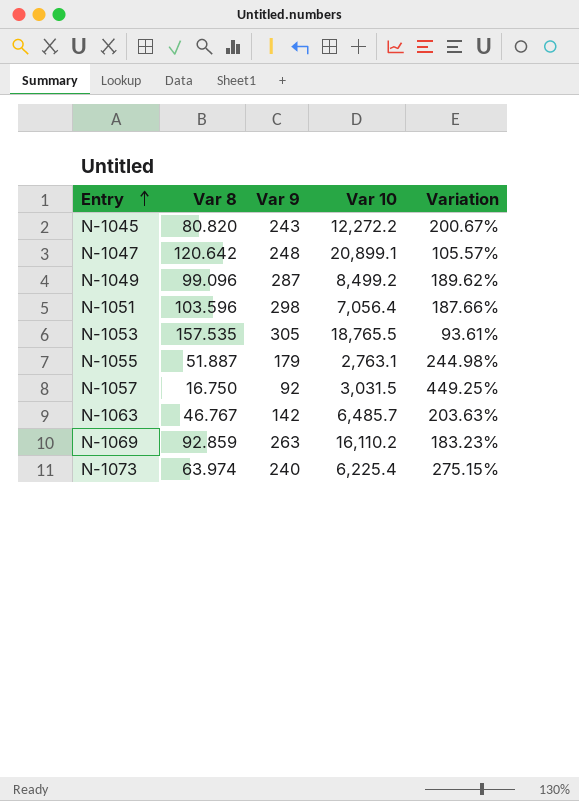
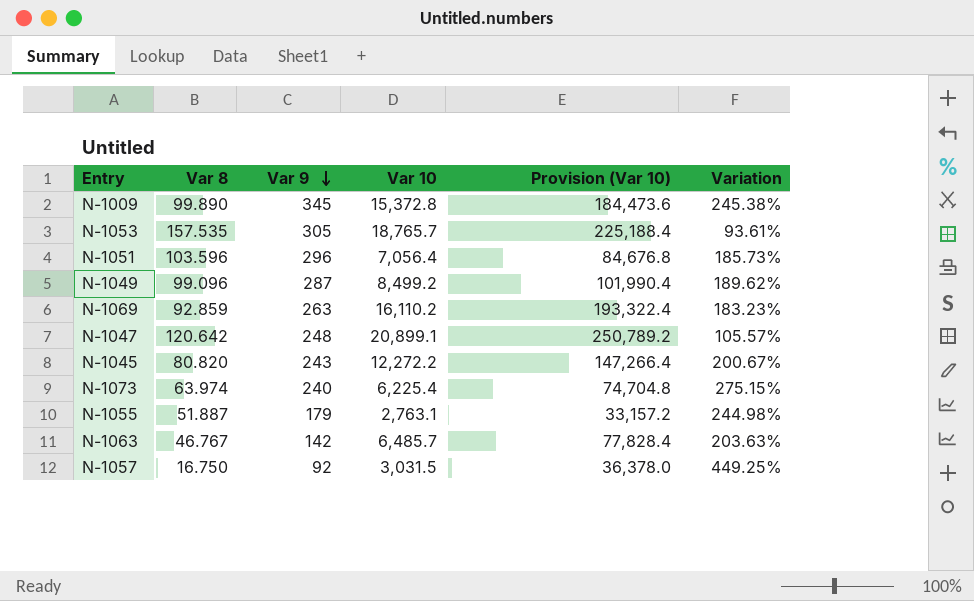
row order: Entry ascending -> Var 9 descending
column Provision (Var 10) | formula: none -> [Var 10] * 12
row N-1009: none -> 99.890 | 345 | 15,372.8 | 184,473.6 | 245.38%
N-1053 | Var 10: 18,765.5 -> 18,765.7
N-1051 | Var 9: 298 -> 296
N-1051 | Variation: 187.66% -> 185.73%

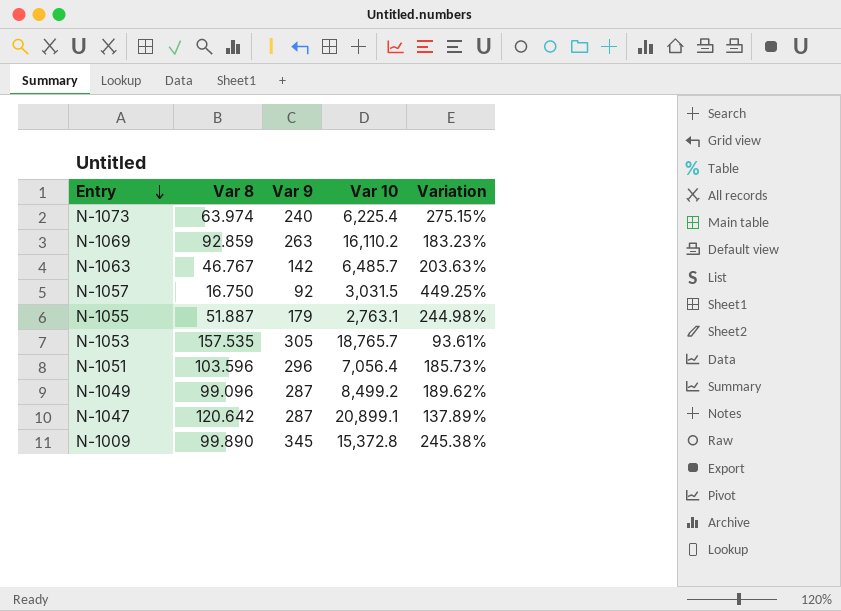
row order: Var 9 descending -> Entry descending
column Provision (Var 10) | formula: [Var 10] * 12 -> none
row N-1045: 80.820 | 243 | 12,272.2 | 147,266.4 | 200.67% -> none
N-1047 | Var 9: 248 -> 287
N-1047 | Variation: 105.57% -> 137.89%

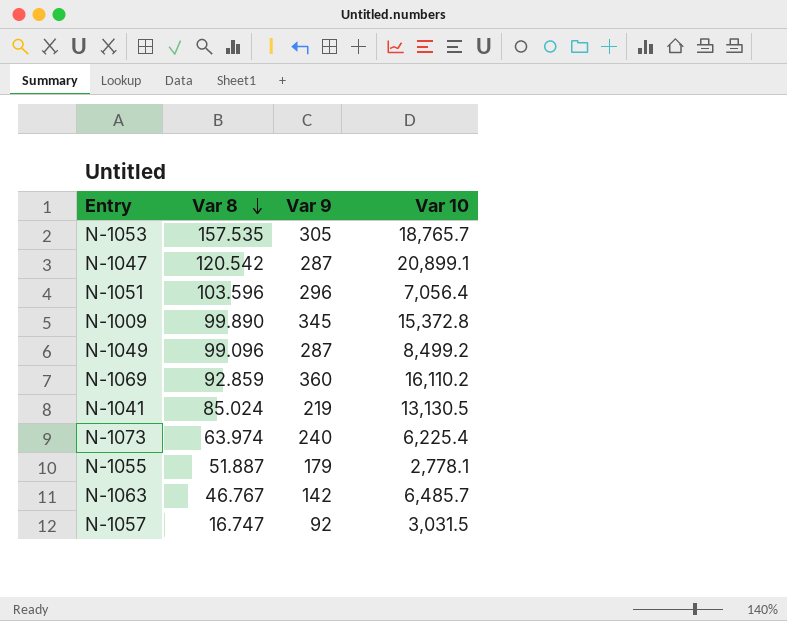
row order: Entry descending -> Var 8 descending
column Variation | formula: ([Var 9] - [Var 8]) / [Var 8] -> none
N-1047 | Var 8: 120.642 -> 120.542
N-1069 | Var 9: 263 -> 360
row N-1041: none -> 85.024 | 219 | 13,130.5
N-1055 | Var 10: 2,763.1 -> 2,778.1
N-1057 | Var 8: 16.750 -> 16.747

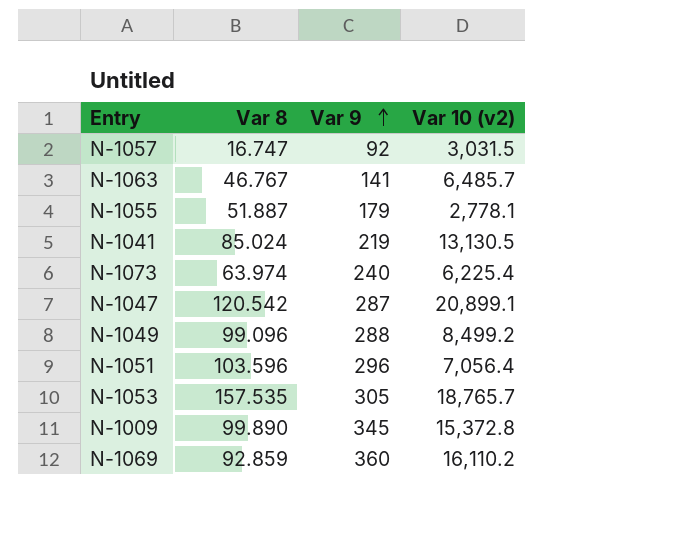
row order: Var 8 descending -> Var 9 ascending
column name: Var 10 -> Var 10 (v2)
N-1063 | Var 9: 142 -> 141
N-1049 | Var 9: 287 -> 288

